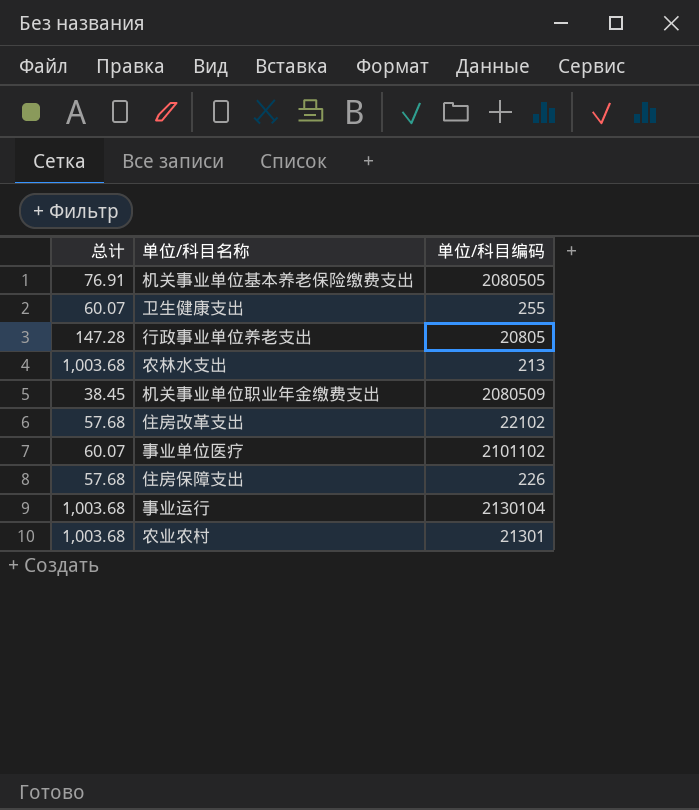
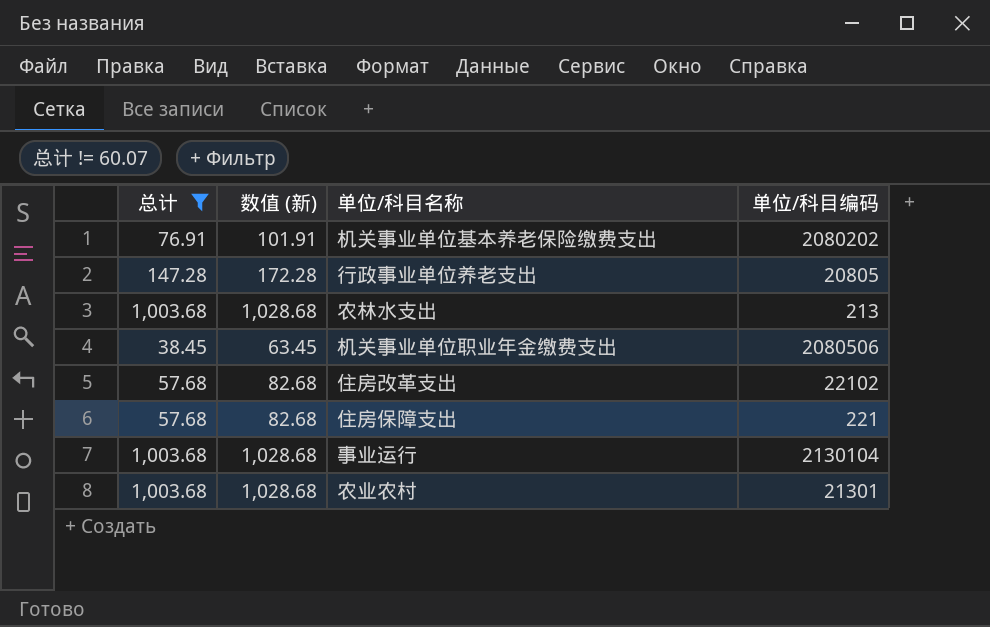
filter: none -> 总计 != 60.07
column 数值 (新) | formula: none -> [总计] + 25
机关事业单位基本养老保险缴费支出 | 单位/科目编码: 2080505 -> 2080202
机关事业单位职业年金缴费支出 | 单位/科目编码: 2080509 -> 2080506
住房保障支出 | 单位/科目编码: 226 -> 221

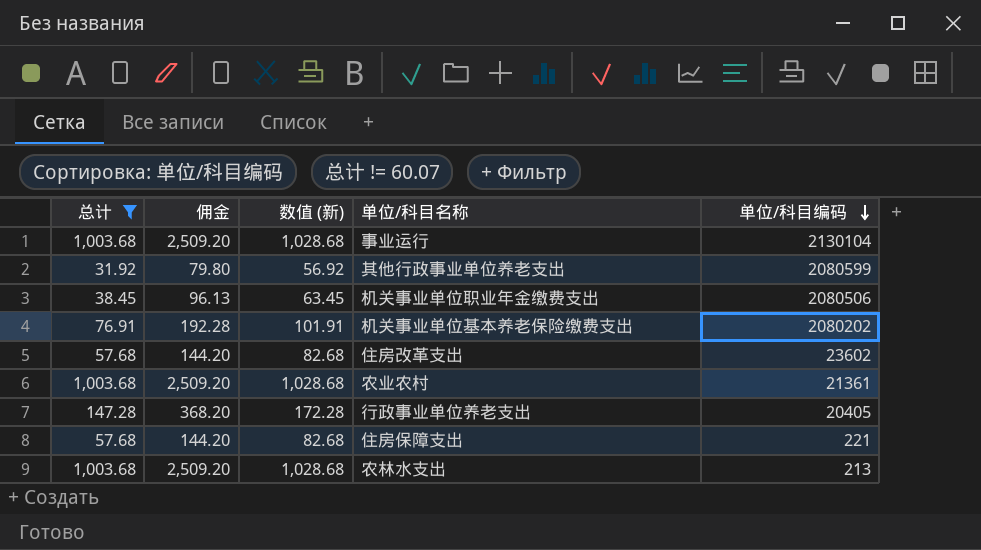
row order: none -> 单位/科目编码 descending
column 佣金 | formula: none -> [总计] * 2.5
row 其他行政事业单位养老支出: none -> 31.92 | 79.80 | 56.92 | 2080599
住房改革支出 | 单位/科目编码: 22102 -> 23602
农业农村 | 单位/科目编码: 21301 -> 21361
行政事业单位养老支出 | 单位/科目编码: 20805 -> 20405

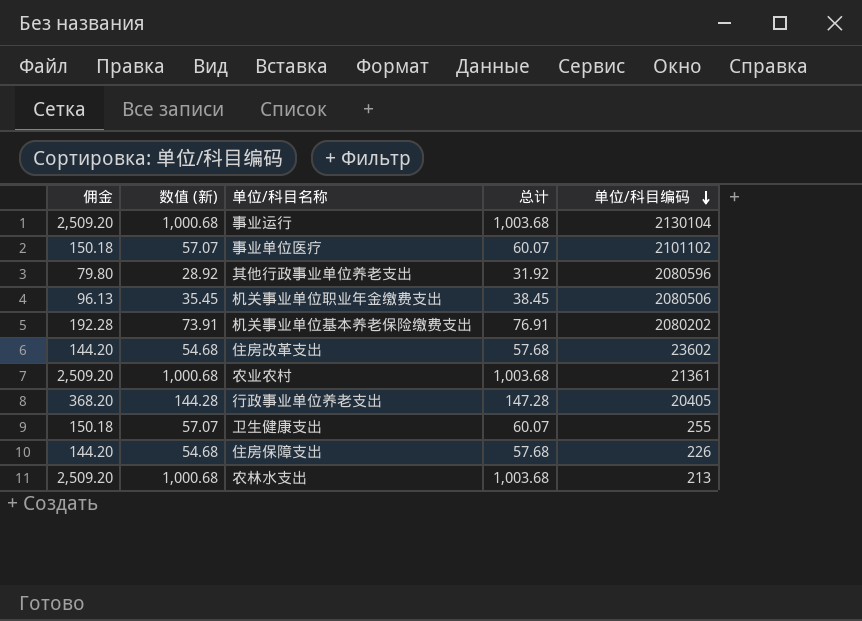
filter: 总计 != 60.07 -> none
column 数值 (新) | formula: [总计] + 25 -> [总计] - 3
column 总计 | position: 1 -> 4
其他行政事业单位养老支出 | 单位/科目编码: 2080599 -> 2080596
住房保障支出 | 单位/科目编码: 221 -> 226

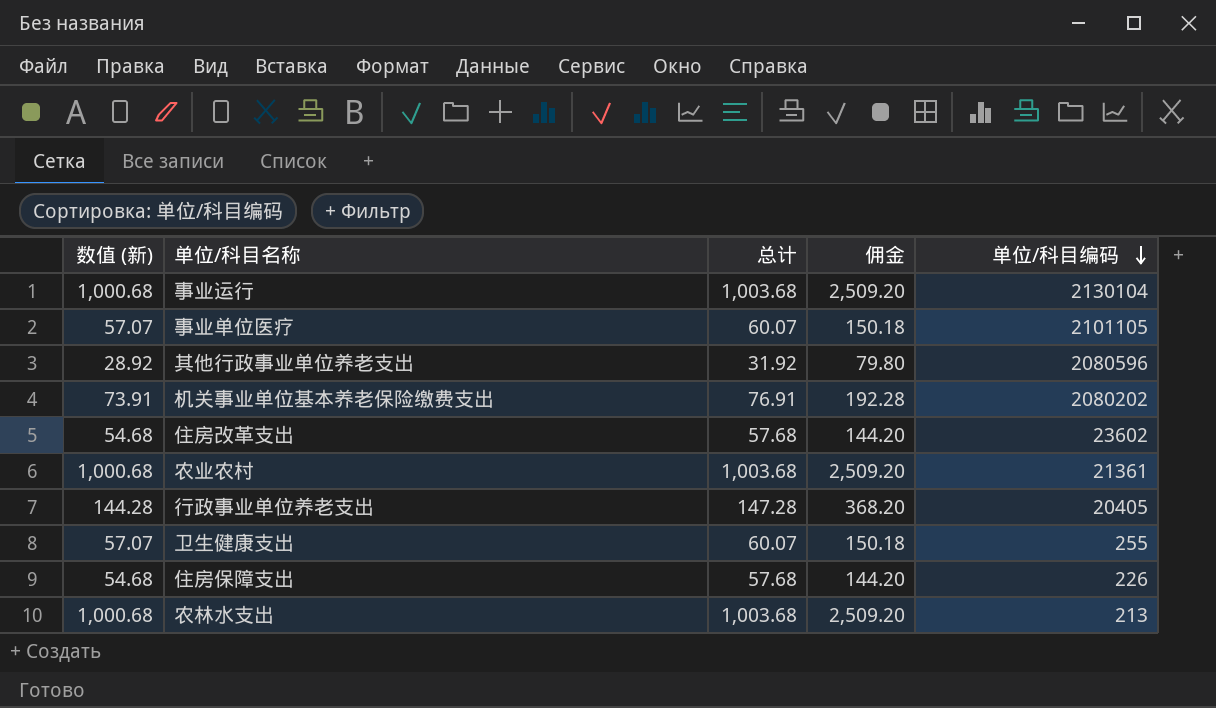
column 佣金 | position: 1 -> 4
row 机关事业单位职业年金缴费支出: 96.13 | 35.45 | 38.45 | 2080506 -> none
事业单位医疗 | 单位/科目编码: 2101102 -> 2101105

